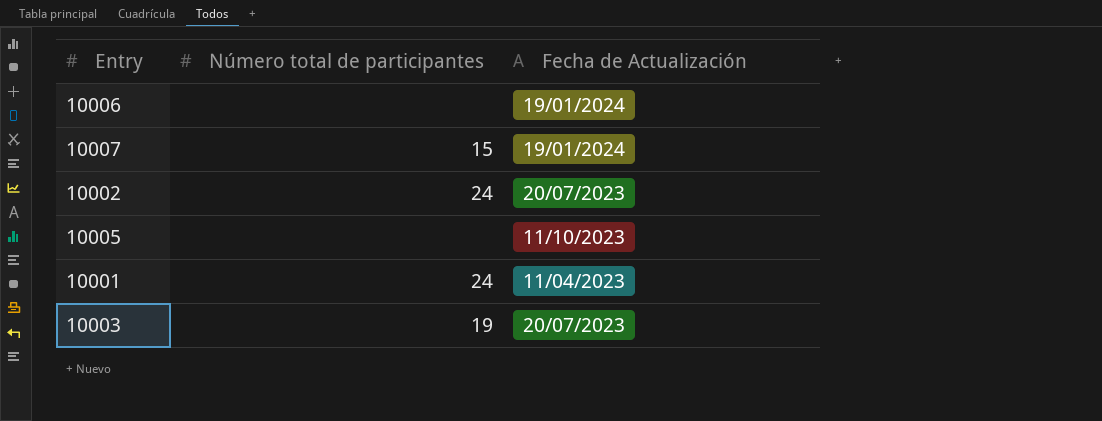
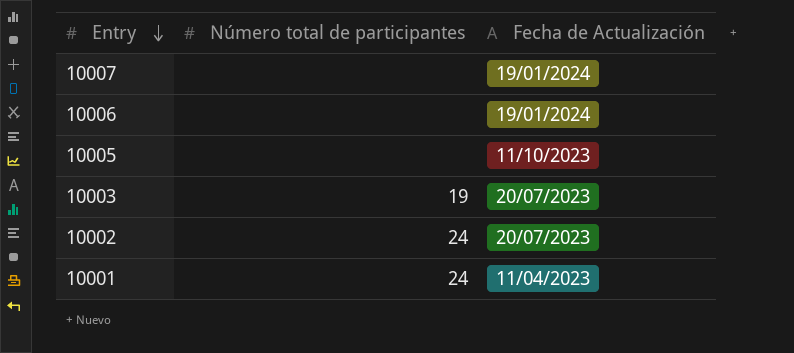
row order: none -> Entry descending
10007 | Número total de participantes: 15 -> none

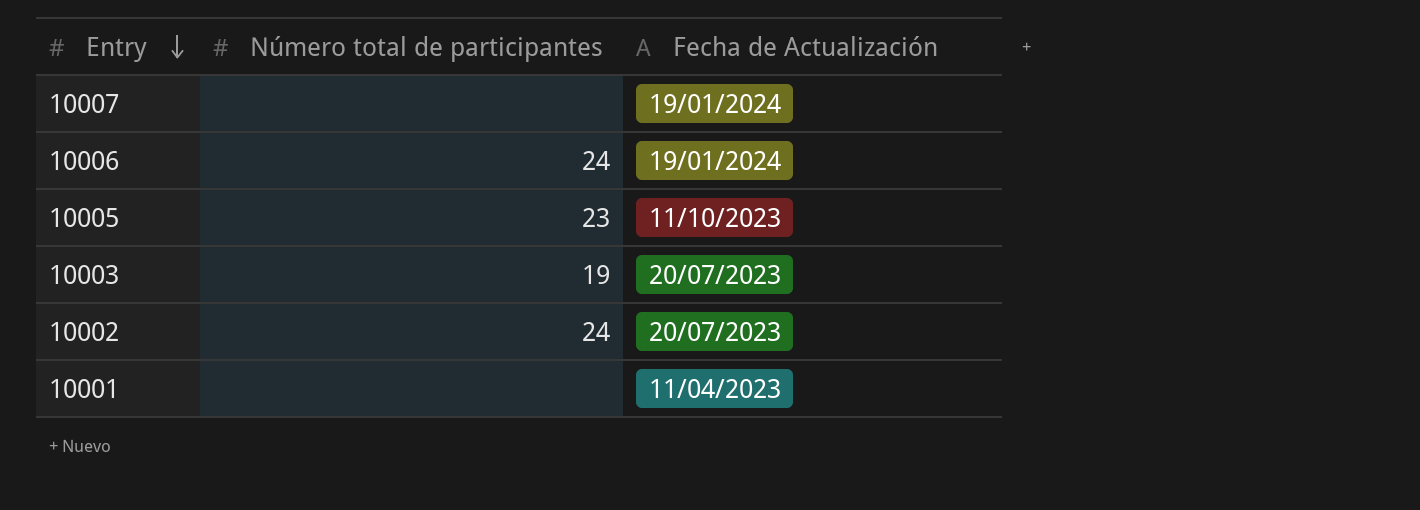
10006 | Número total de participantes: none -> 24
10005 | Número total de participantes: none -> 23
10001 | Número total de participantes: 24 -> none

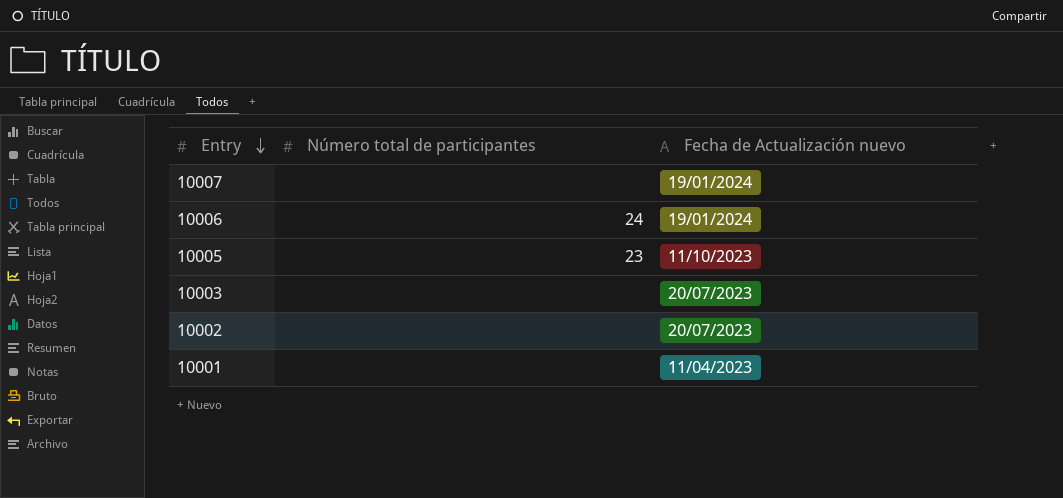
column name: Fecha de Actualización -> Fecha de Actualización nuevo
10003 | Número total de participantes: 19 -> none
10002 | Número total de participantes: 24 -> none

